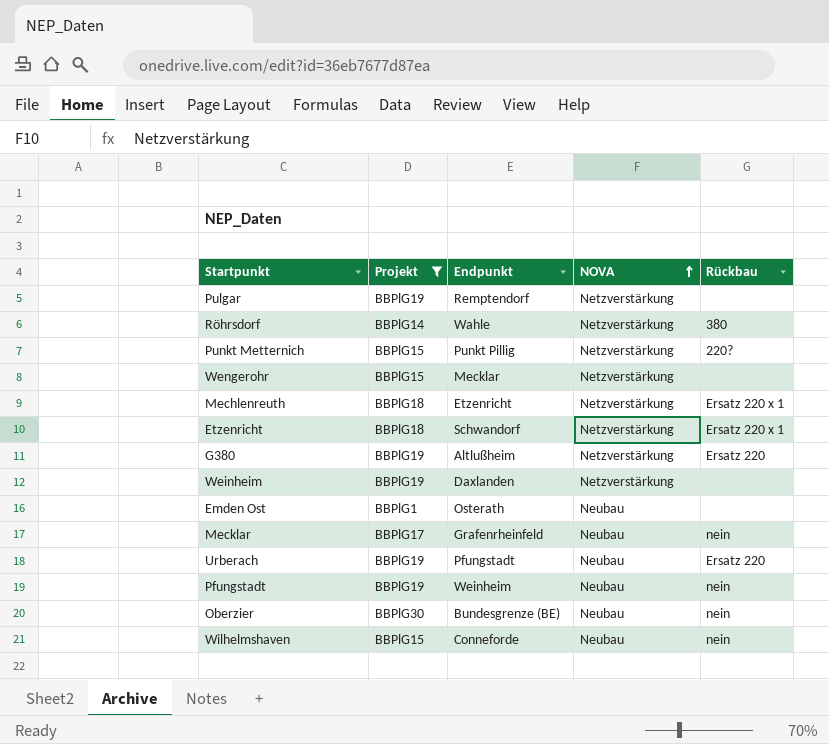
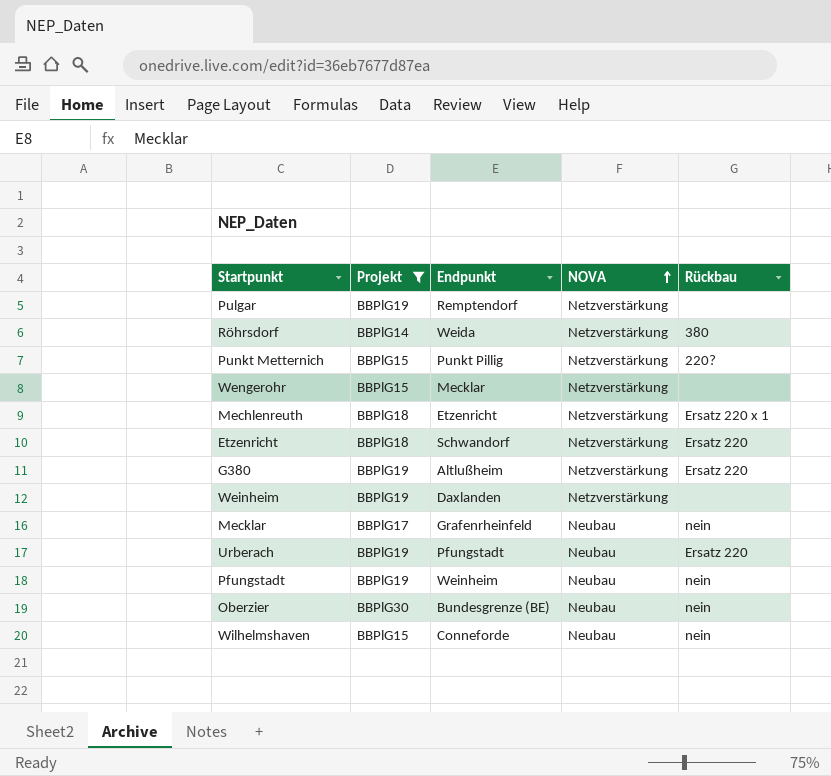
row Emden Ost: BBPlG1 | Osterath | Neubau | none -> none
Röhrsdorf | Endpunkt: Wahle -> Weida
Etzenricht | Rückbau: Ersatz 220 x 1 -> Ersatz 220

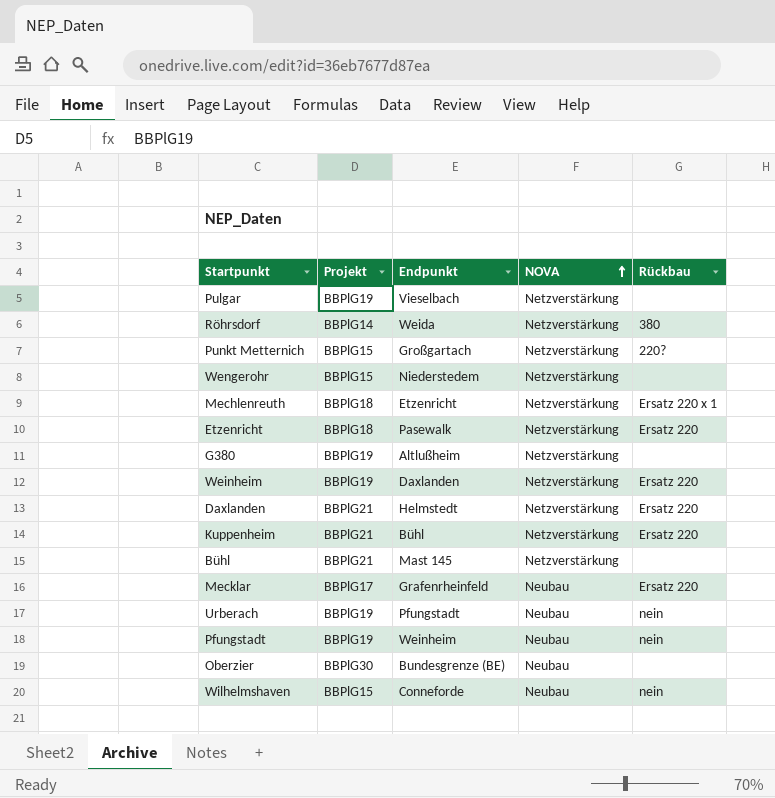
filter: Projekt != BBPlG21 -> none
Pulgar | Endpunkt: Remptendorf -> Vieselbach
Punkt Metternich | Endpunkt: Punkt Pillig -> Großgartach
Wengerohr | Endpunkt: Mecklar -> Niederstedem
Etzenricht | Endpunkt: Schwandorf -> Pasewalk
G380 | Rückbau: Ersatz 220 -> none
Weinheim | Rückbau: none -> Ersatz 220
Mecklar | Rückbau: nein -> Ersatz 220
Urberach | Rückbau: Ersatz 220 -> nein
Oberzier | Rückbau: nein -> none

